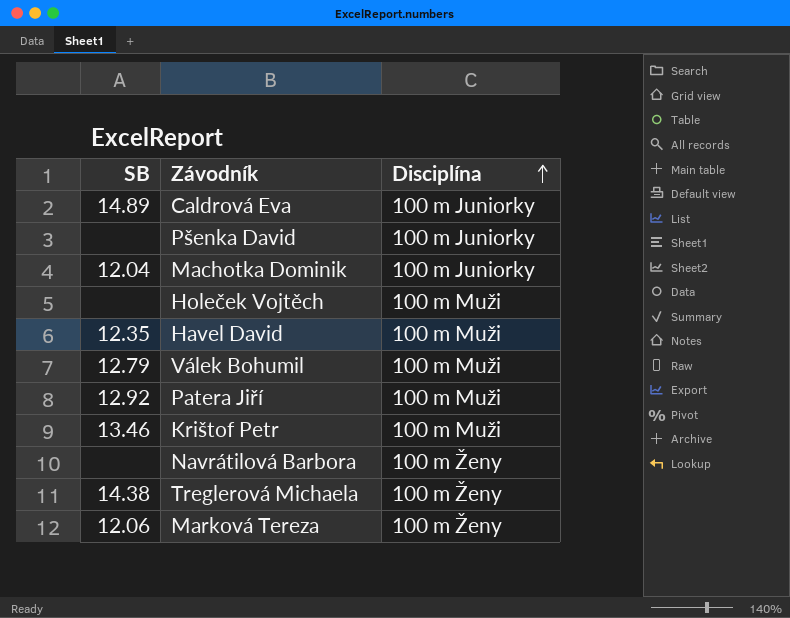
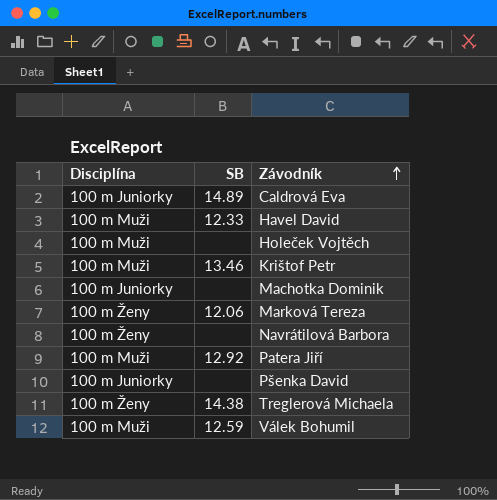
row order: Disciplína ascending -> Závodník ascending
column Disciplína | position: 3 -> 1
Havel David | SB: 12.35 -> 12.33
Machotka Dominik | SB: 12.04 -> none
Válek Bohumil | SB: 12.79 -> 12.59

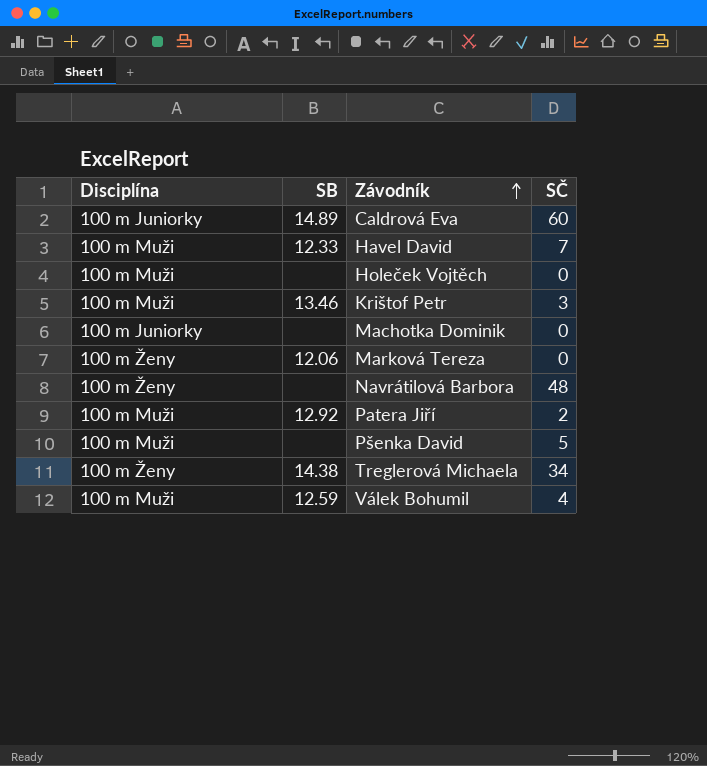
column SČ | position: none -> 4
Pšenka David | Disciplína: 100 m Juniorky -> 100 m Muži

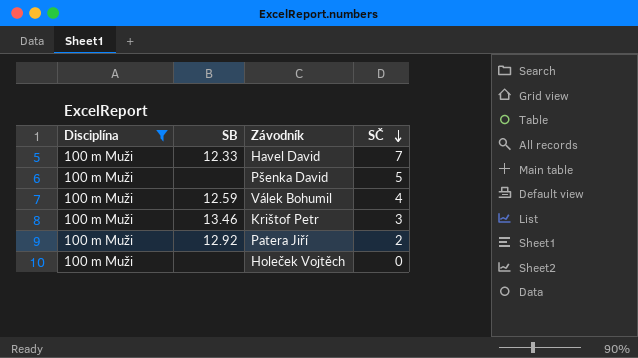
filter: none -> Disciplína = 100 m Muži
row order: Závodník ascending -> SČ descending

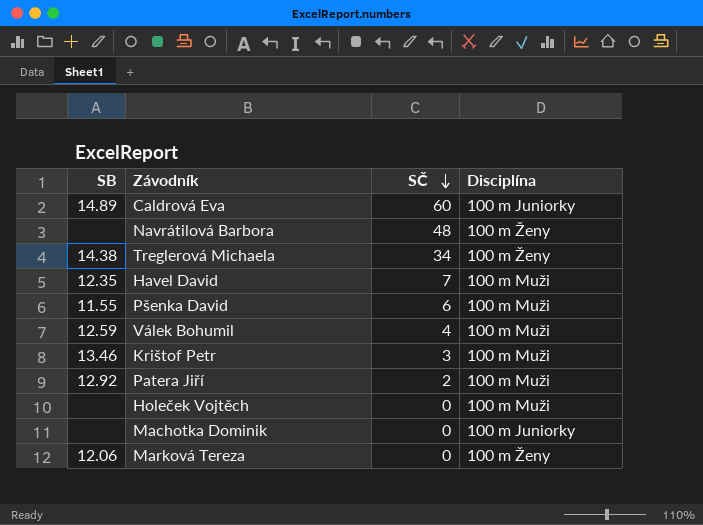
filter: Disciplína = 100 m Muži -> none
column Disciplína | position: 1 -> 4
Havel David | SB: 12.33 -> 12.35
Pšenka David | SB: none -> 11.55
Pšenka David | SČ: 5 -> 6

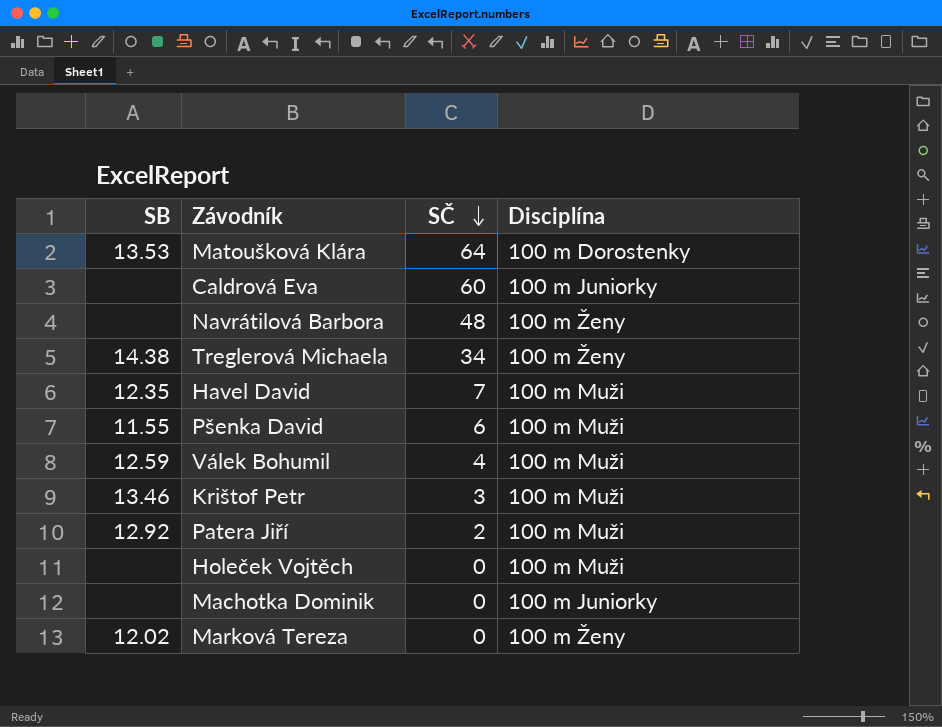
row Matoušková Klára: none -> 13.53 | 64 | 100 m Dorostenky
Caldrová Eva | SB: 14.89 -> none
Marková Tereza | SB: 12.06 -> 12.02

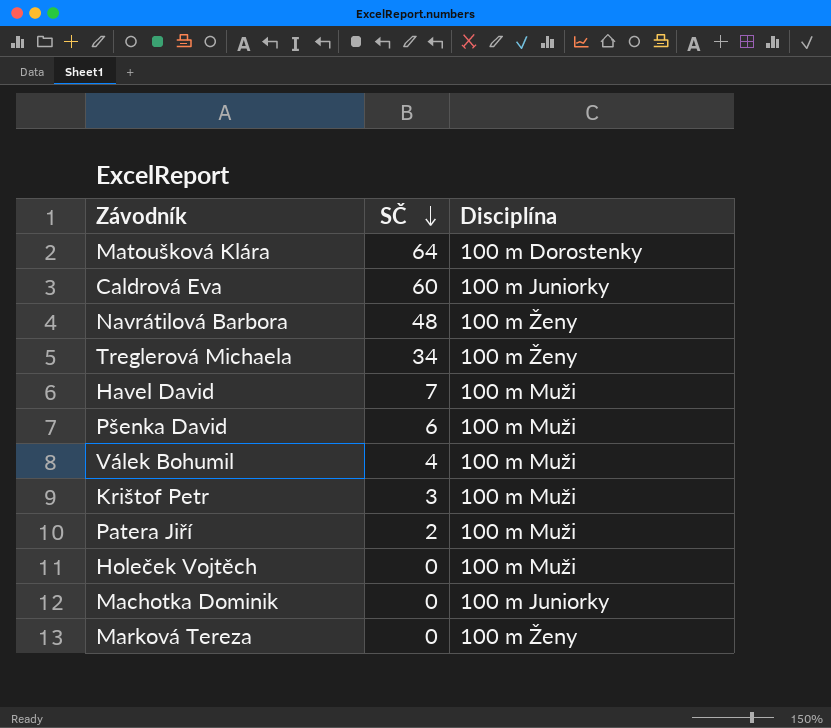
column SB | position: 1 -> none

